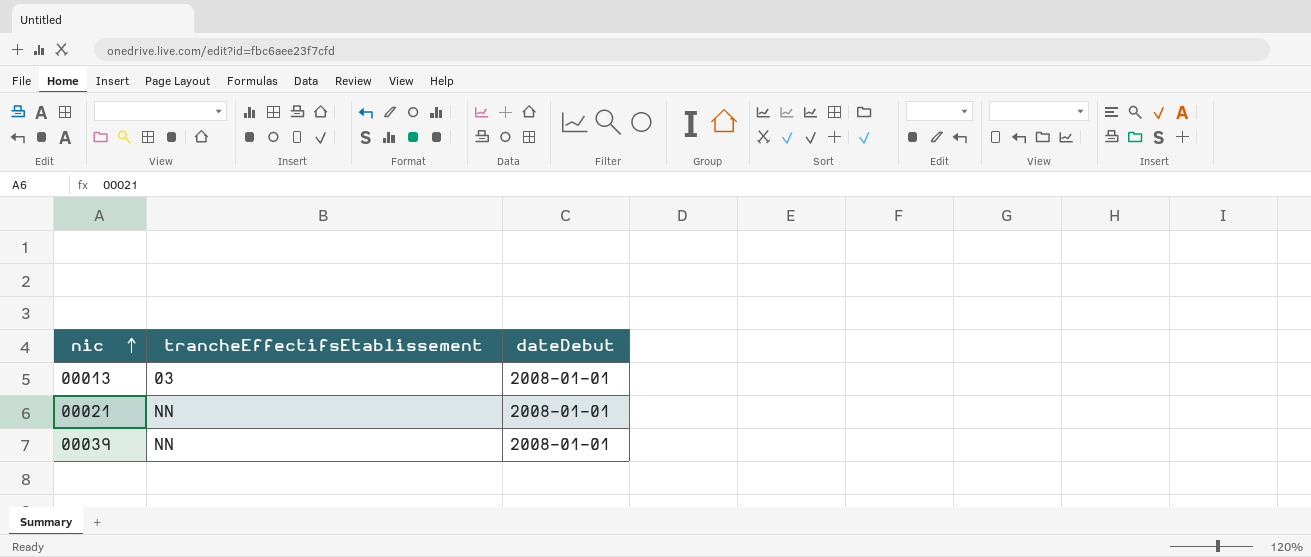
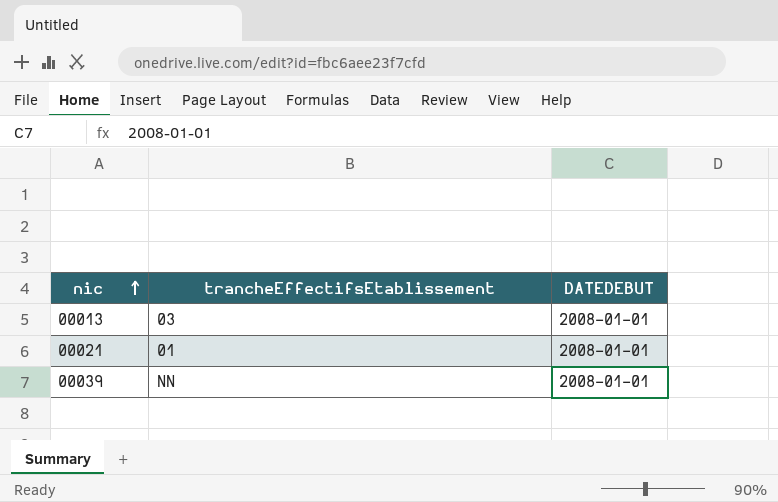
column name: dateDebut -> DATEDEBUT
00021 | trancheEffectifsEtablissement: NN -> 01

